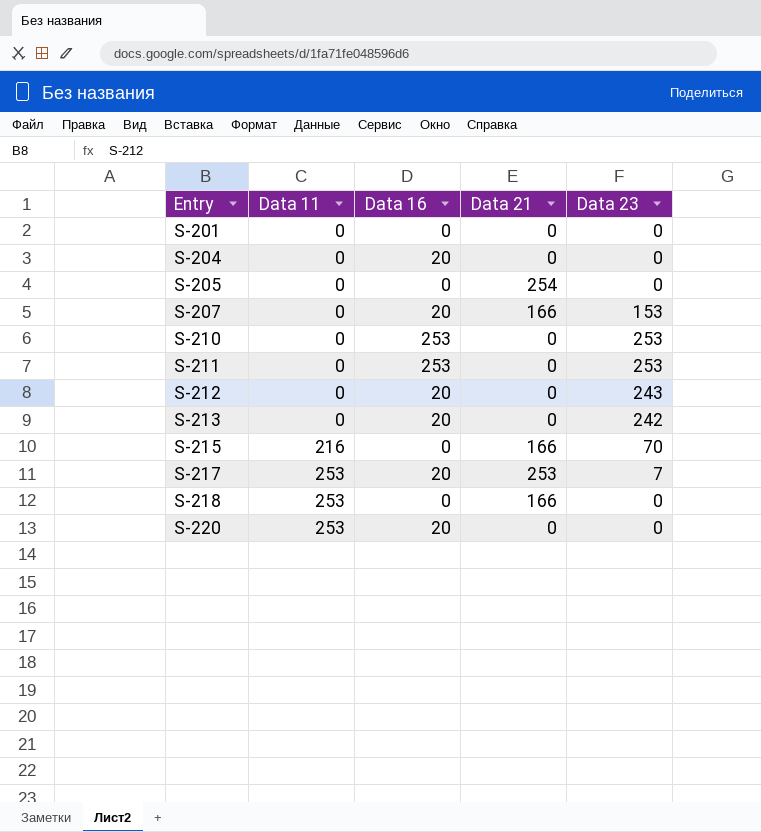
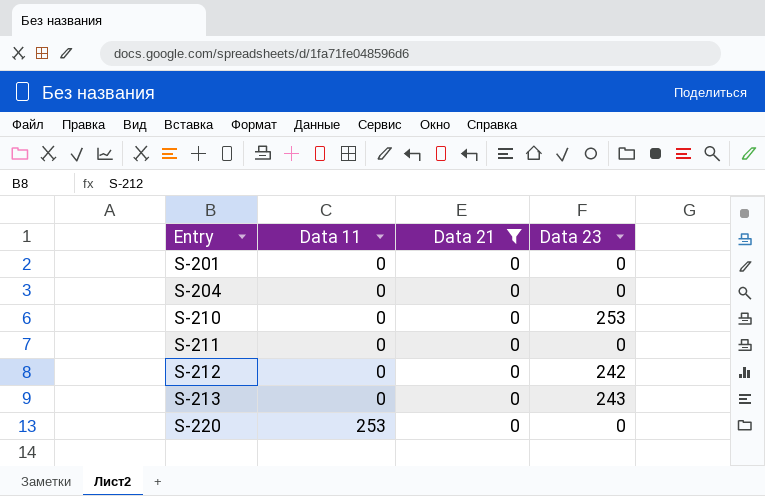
filter: none -> Data 21 = 0
column Data 16 | position: 3 -> none
S-211 | Data 23: 253 -> 0
S-212 | Data 23: 243 -> 242
S-213 | Data 23: 242 -> 243

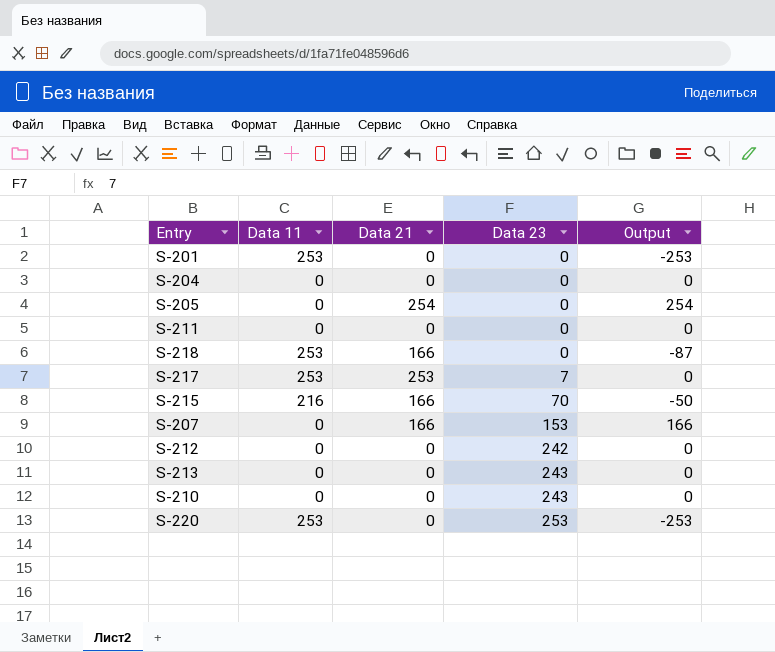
filter: Data 21 = 0 -> none
row order: Entry ascending -> Data 23 ascending
column Output | formula: none -> [Data 21] - [Data 11]
S-201 | Data 11: 0 -> 253
S-210 | Data 23: 253 -> 243
S-220 | Data 23: 0 -> 253

